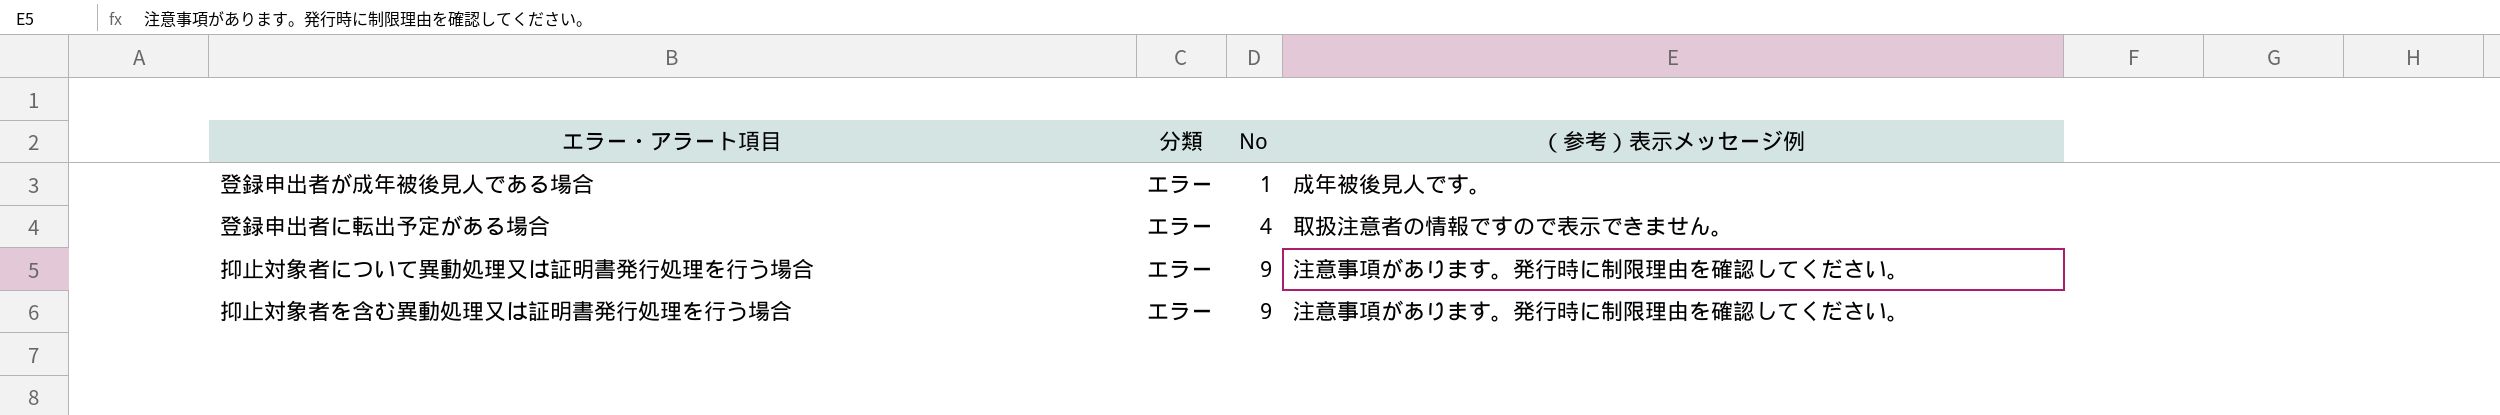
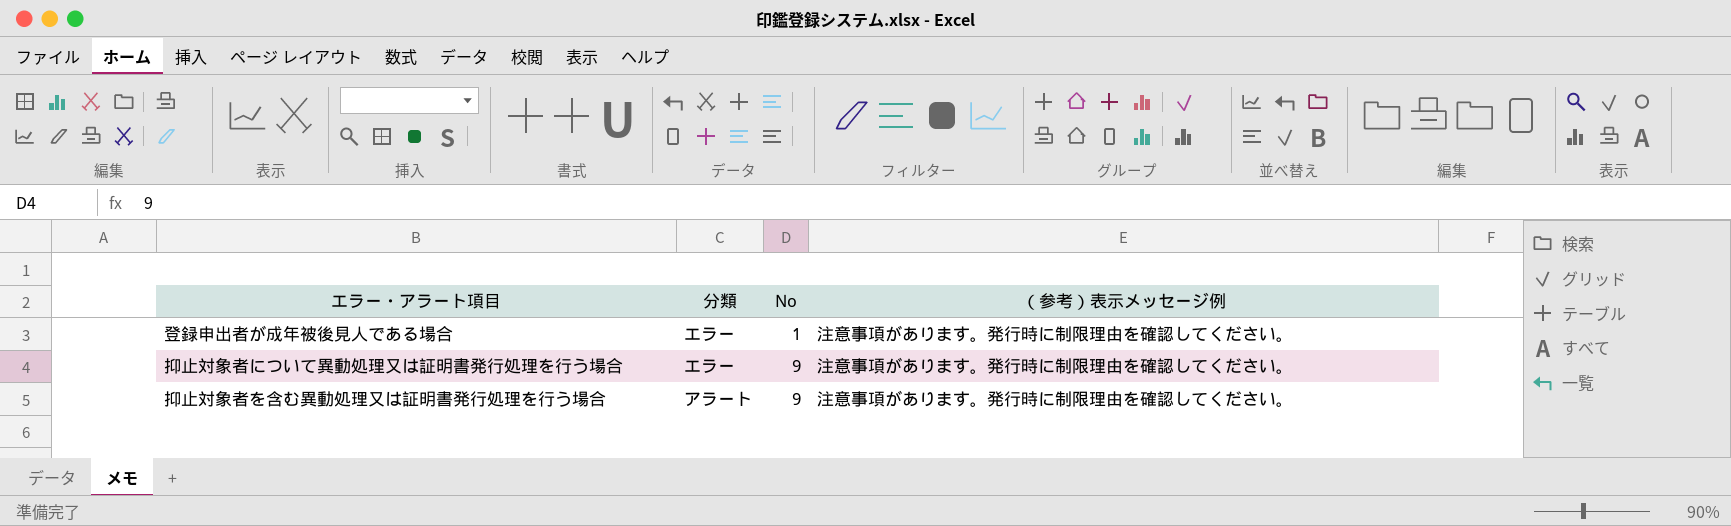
row 登録申出者に転出予定がある場合: エラー | 4 | 取扱注意者の情報ですので表示できません。 -> none
登録申出者が成年被後見人である場合 | （参考）表示メッセージ例: 成年被後見人です。 -> 注意事項があります。発行時に制限理由を確認してください。
抑止対象者を含む異動処理又は証明書発行処理を行う場合 | 分類: エラー -> アラート

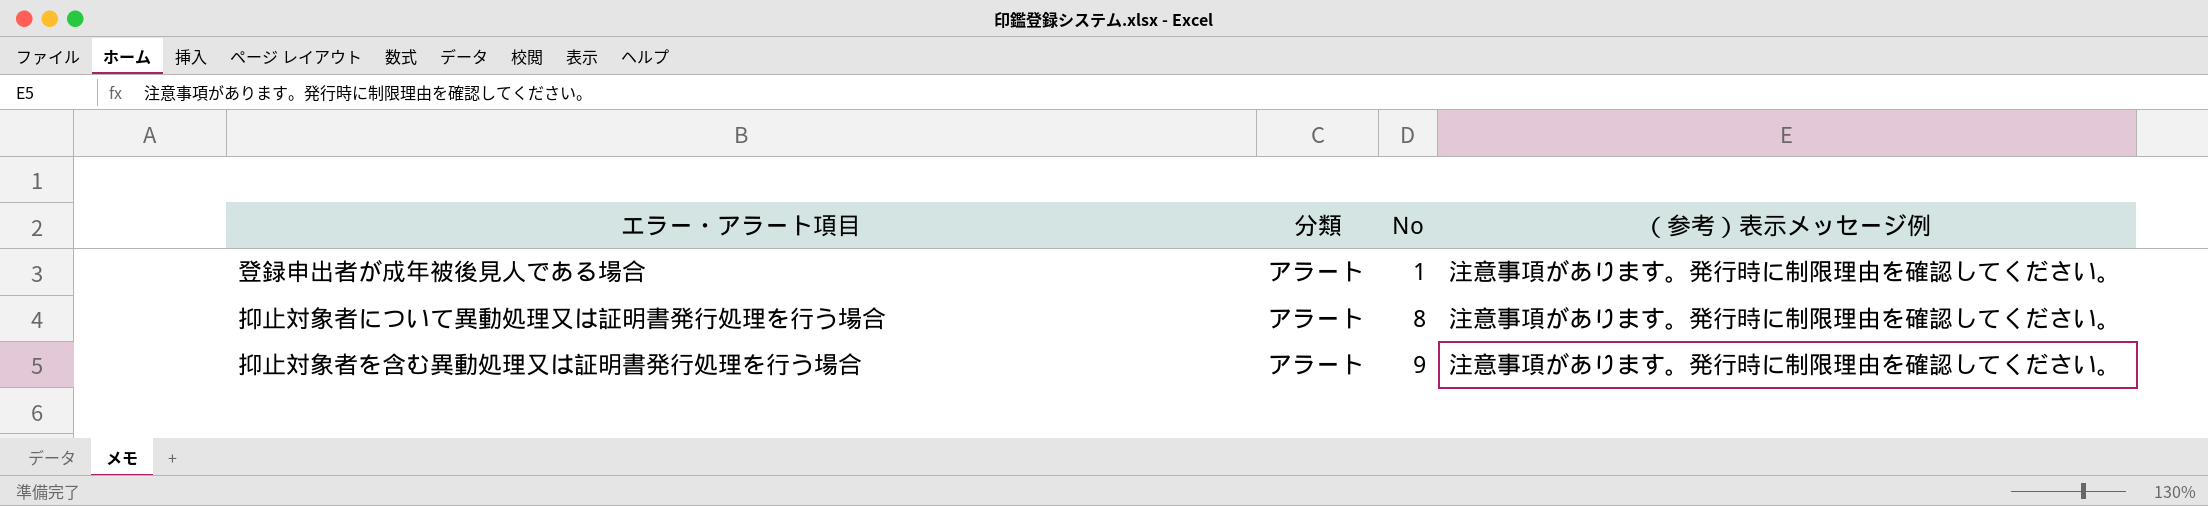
登録申出者が成年被後見人である場合 | 分類: エラー -> アラート
抑止対象者について異動処理又は証明書発行処理を行う場合 | 分類: エラー -> アラート
抑止対象者について異動処理又は証明書発行処理を行う場合 | No: 9 -> 8

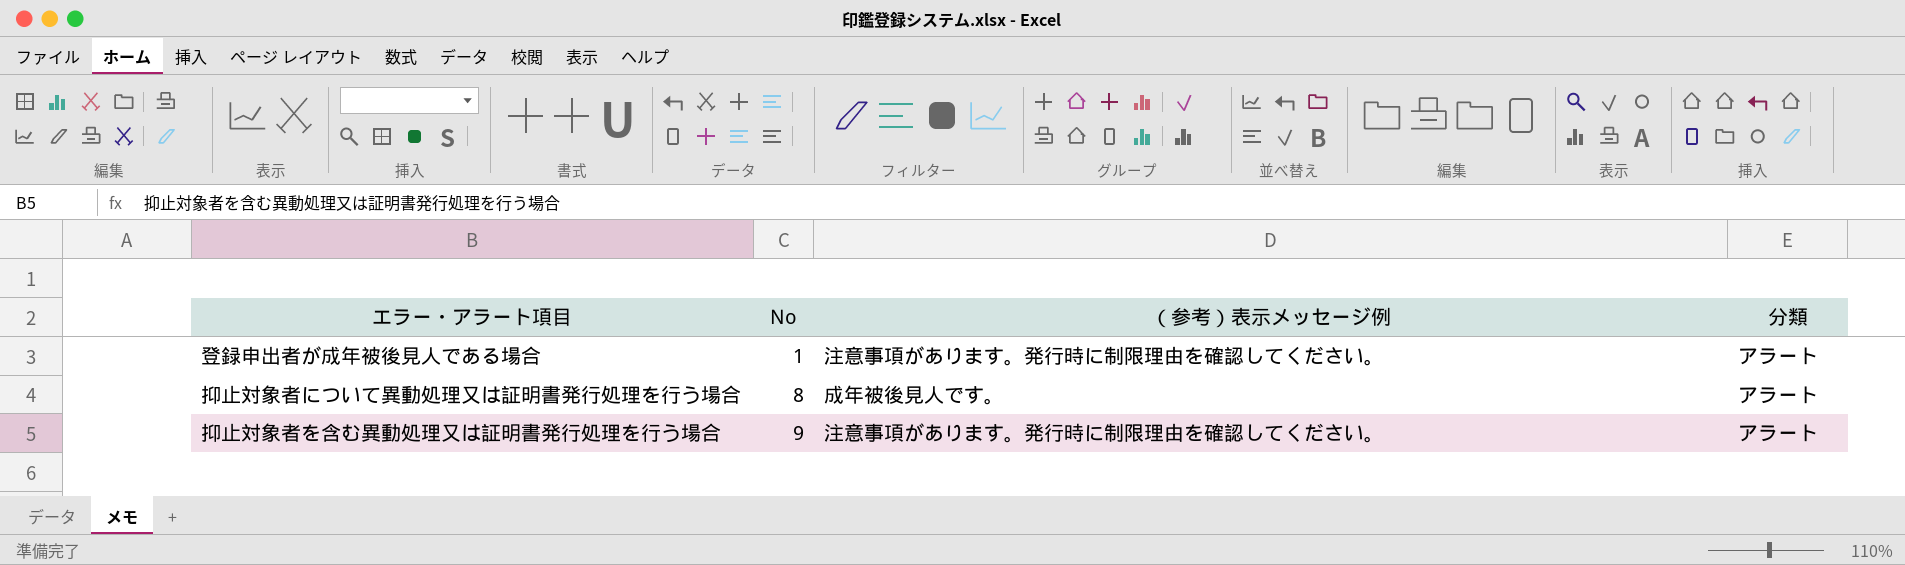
column 分類 | position: 2 -> 4
抑止対象者について異動処理又は証明書発行処理を行う場合 | （参考）表示メッセージ例: 注意事項があります。発行時に制限理由を確認してください。 -> 成年被後見人です。

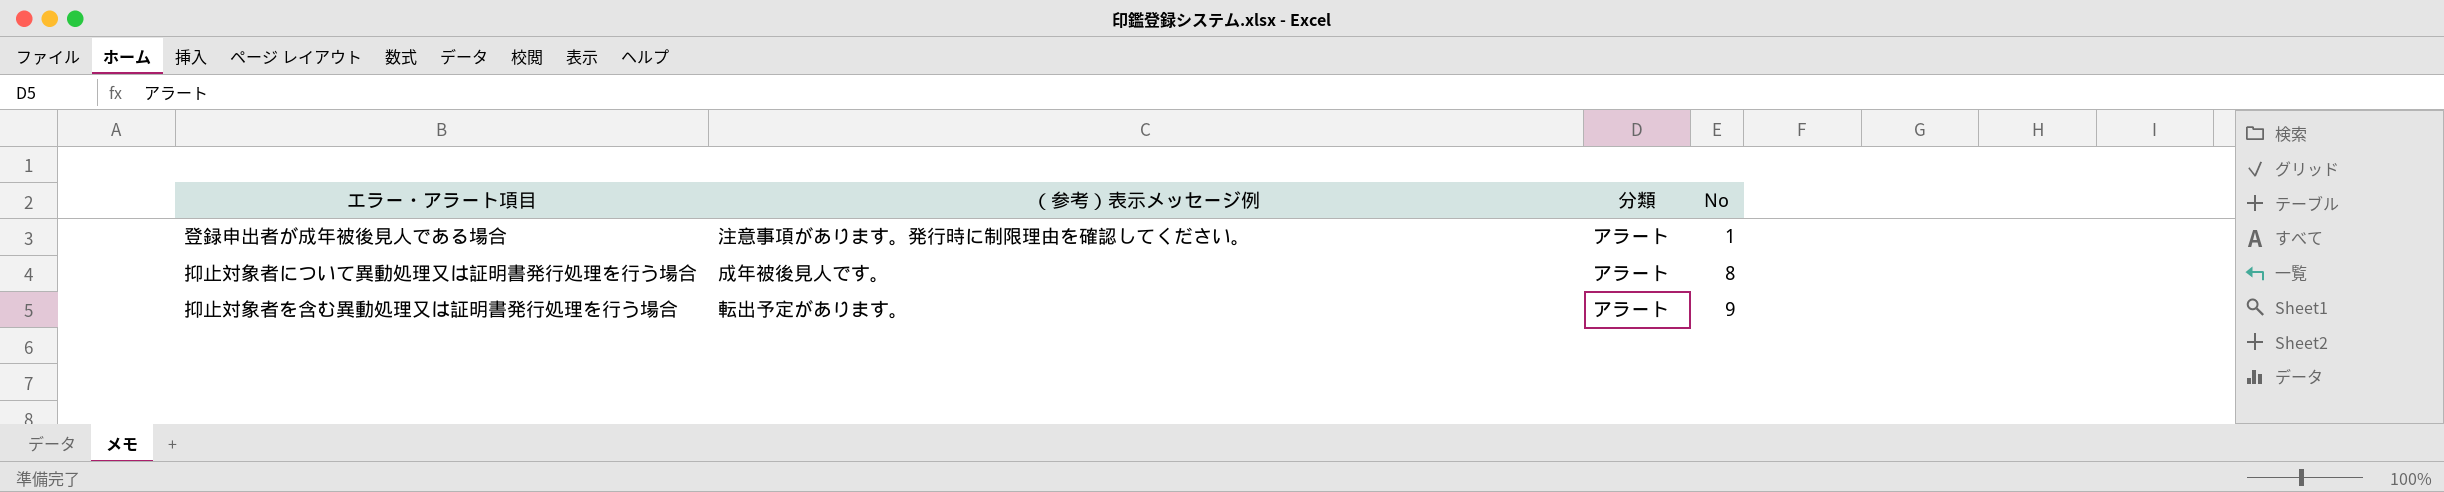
column No | position: 2 -> 4
抑止対象者を含む異動処理又は証明書発行処理を行う場合 | （参考）表示メッセージ例: 注意事項があります。発行時に制限理由を確認してください。 -> 転出予定があります。

